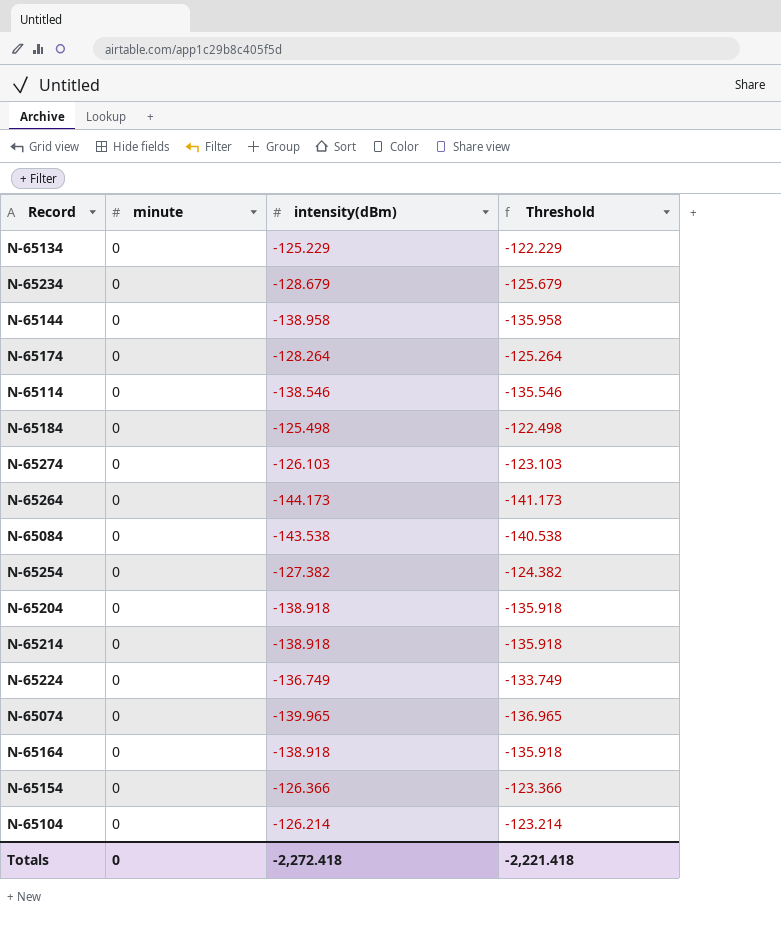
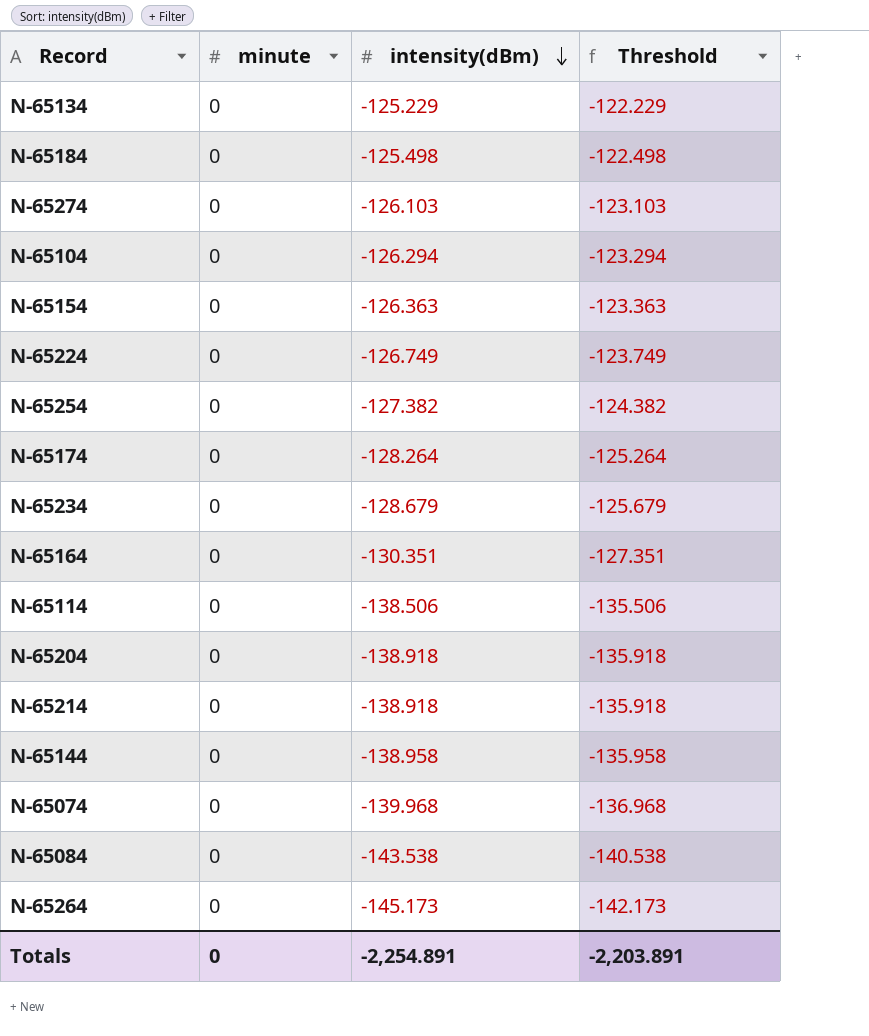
row order: none -> intensity(dBm) descending
N-65104 | intensity(dBm): -126.214 -> -126.294
N-65104 | Threshold: -123.214 -> -123.294
N-65154 | intensity(dBm): -126.366 -> -126.363
N-65154 | Threshold: -123.366 -> -123.363
N-65224 | intensity(dBm): -136.749 -> -126.749
N-65224 | Threshold: -133.749 -> -123.749
N-65164 | intensity(dBm): -138.918 -> -130.351
N-65164 | Threshold: -135.918 -> -127.351
N-65114 | intensity(dBm): -138.546 -> -138.506
N-65114 | Threshold: -135.546 -> -135.506
N-65074 | intensity(dBm): -139.965 -> -139.968
N-65074 | Threshold: -136.965 -> -136.968
N-65264 | intensity(dBm): -144.173 -> -145.173
N-65264 | Threshold: -141.173 -> -142.173
Totals | intensity(dBm): -2,272.418 -> -2,254.891
Totals | Threshold: -2,221.418 -> -2,203.891

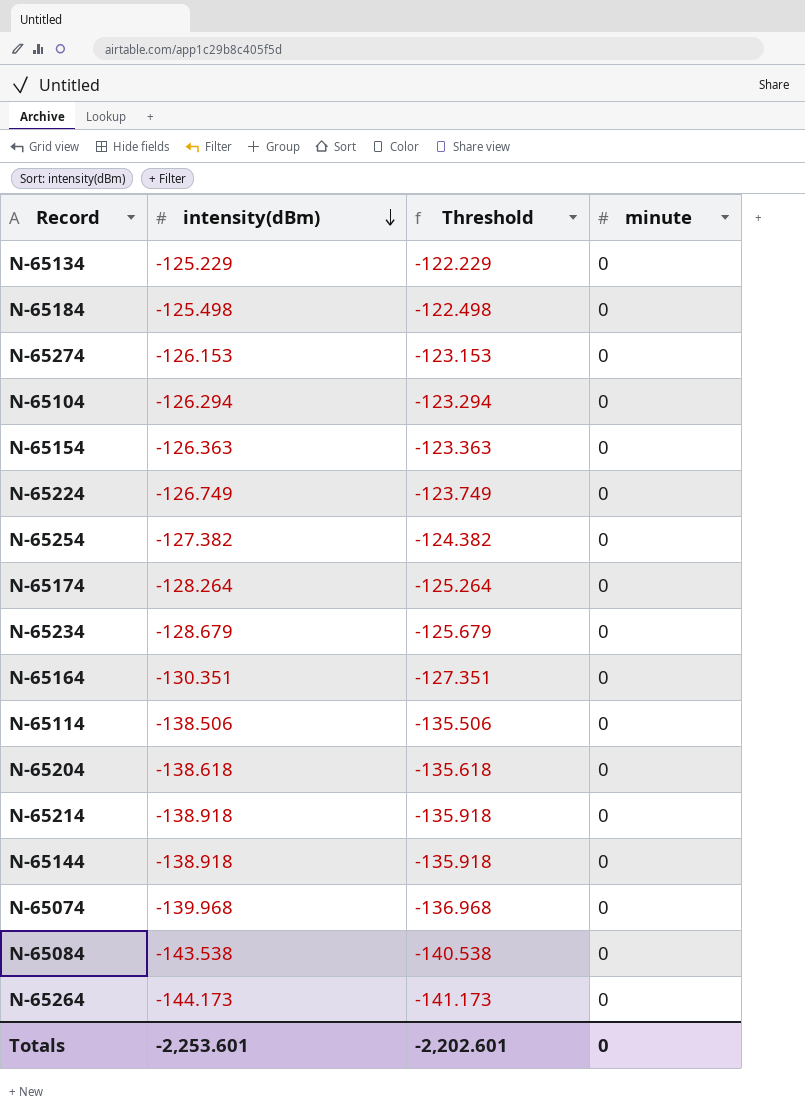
column minute | position: 2 -> 4
N-65274 | intensity(dBm): -126.103 -> -126.153
N-65274 | Threshold: -123.103 -> -123.153
N-65204 | intensity(dBm): -138.918 -> -138.618
N-65204 | Threshold: -135.918 -> -135.618
N-65144 | intensity(dBm): -138.958 -> -138.918
N-65144 | Threshold: -135.958 -> -135.918
N-65264 | intensity(dBm): -145.173 -> -144.173
N-65264 | Threshold: -142.173 -> -141.173
Totals | intensity(dBm): -2,254.891 -> -2,253.601
Totals | Threshold: -2,203.891 -> -2,202.601

